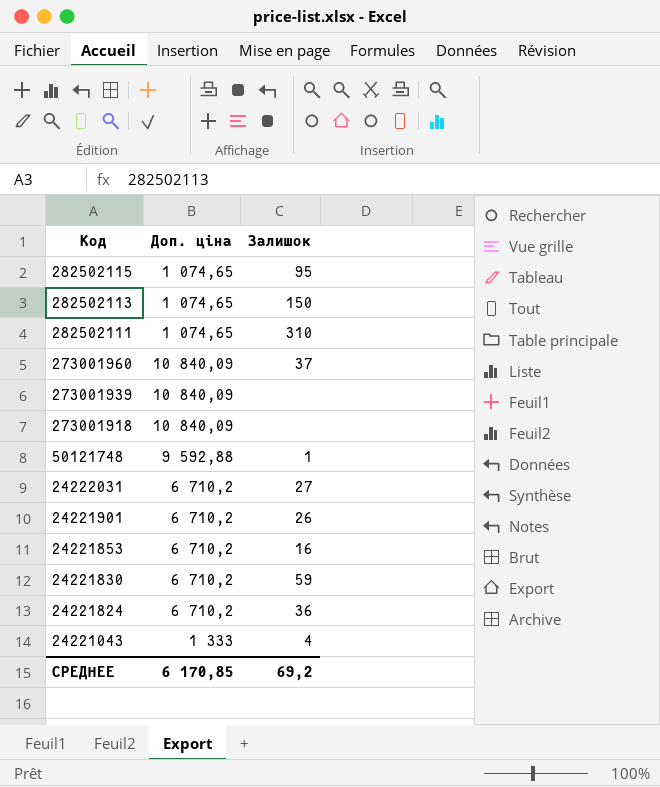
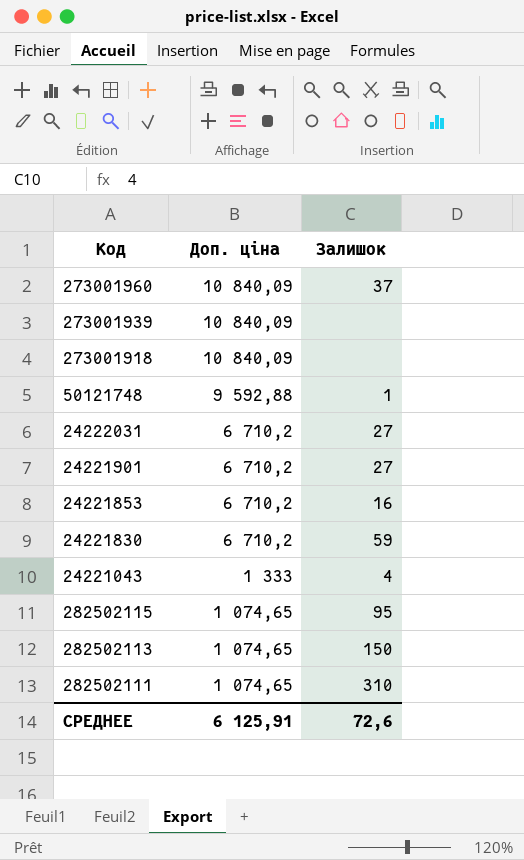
row order: Код descending -> Доп. ціна descending
row 24221824: 6 710,2 | 36 -> none
24221901 | Залишок: 26 -> 27
СРЕДНЕЕ | Доп. ціна: 6 170,85 -> 6 125,91
СРЕДНЕЕ | Залишок: 69,2 -> 72,6

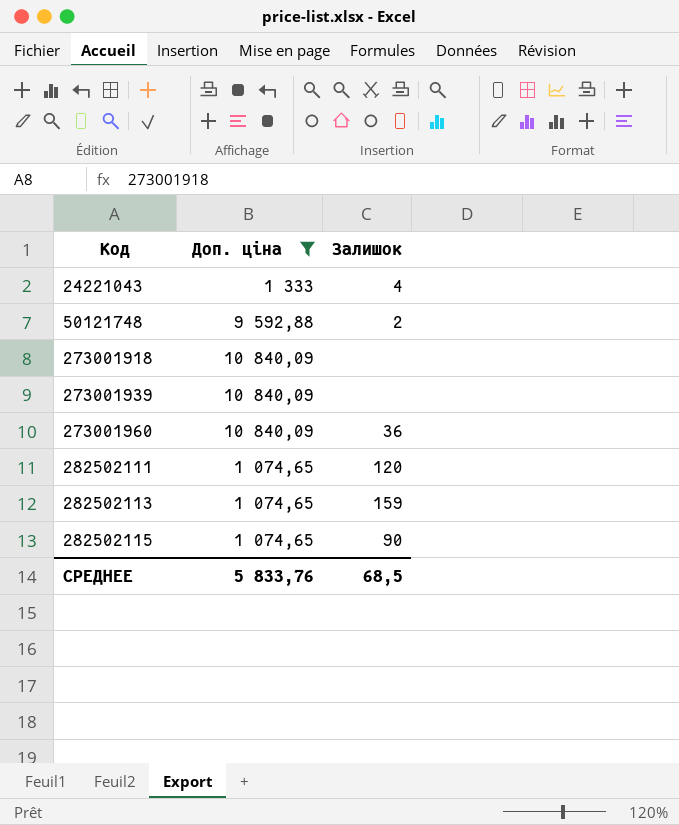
filter: none -> Доп. ціна != 6 710,2
row order: Доп. ціна descending -> Код ascending
50121748 | Залишок: 1 -> 2
273001960 | Залишок: 37 -> 36
282502111 | Залишок: 310 -> 120
282502113 | Залишок: 150 -> 159
282502115 | Залишок: 95 -> 90
СРЕДНЕЕ | Доп. ціна: 6 125,91 -> 5 833,76
СРЕДНЕЕ | Залишок: 72,6 -> 68,5

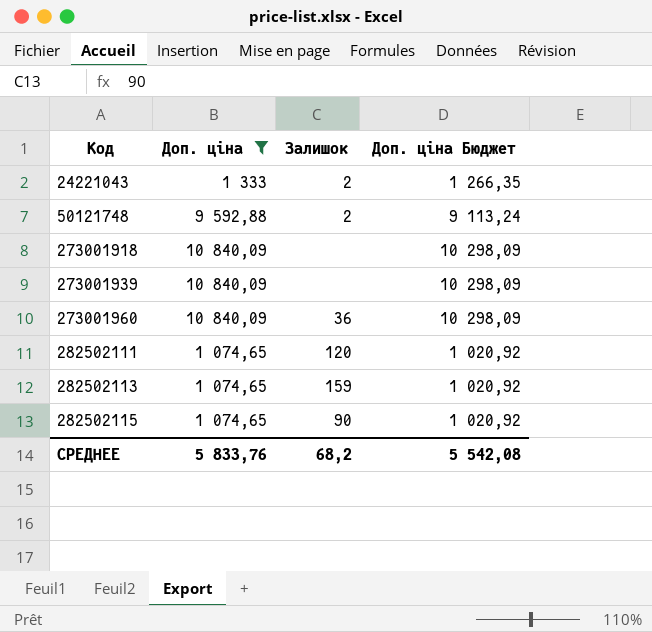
column Доп. ціна Бюджет | formula: none -> [Доп. ціна] * 0,95
24221043 | Залишок: 4 -> 2
СРЕДНЕЕ | Залишок: 68,5 -> 68,2

